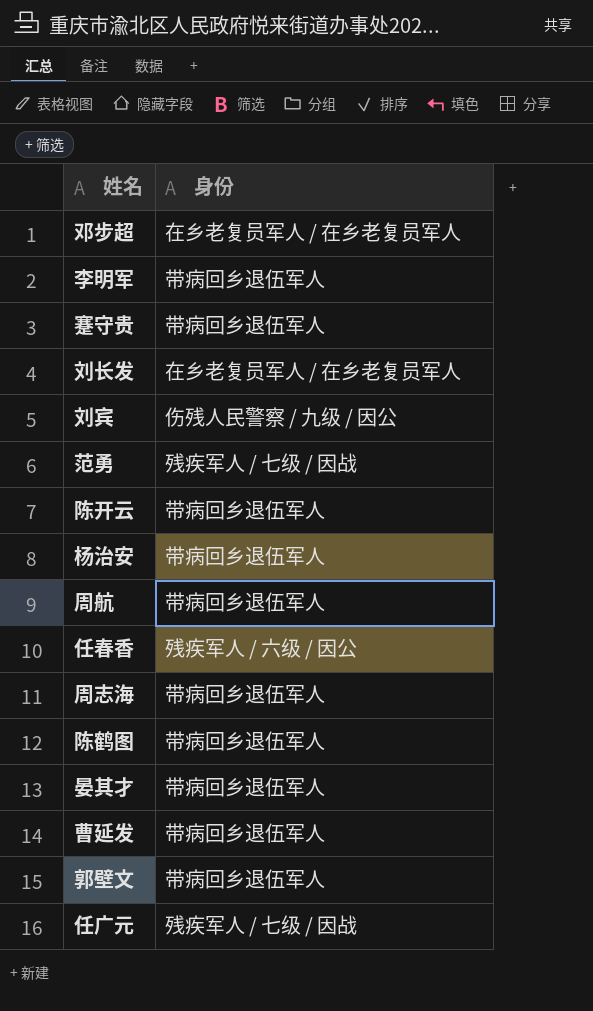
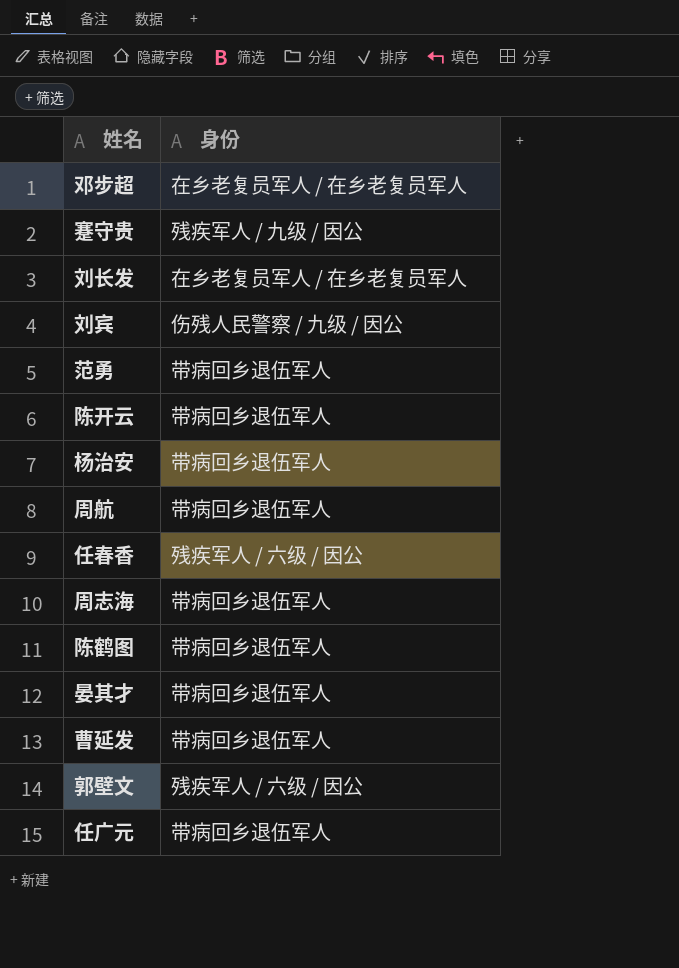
row 李明军: 带病回乡退伍军人 -> none
蹇守贵 | 身份: 带病回乡退伍军人 -> 残疾军人 / 九级 / 因公
范勇 | 身份: 残疾军人 / 七级 / 因战 -> 带病回乡退伍军人
郭壁文 | 身份: 带病回乡退伍军人 -> 残疾军人 / 六级 / 因公
任广元 | 身份: 残疾军人 / 七级 / 因战 -> 带病回乡退伍军人

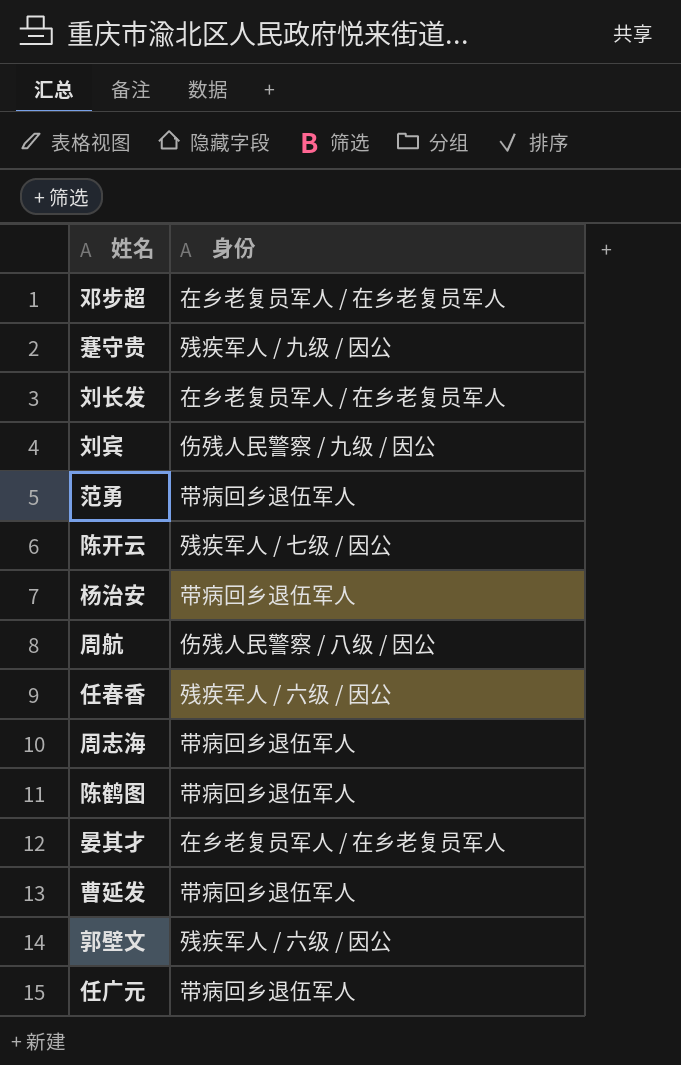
陈开云 | 身份: 带病回乡退伍军人 -> 残疾军人 / 七级 / 因公
周航 | 身份: 带病回乡退伍军人 -> 伤残人民警察 / 八级 / 因公
晏其才 | 身份: 带病回乡退伍军人 -> 在乡老复员军人 / 在乡老复员军人

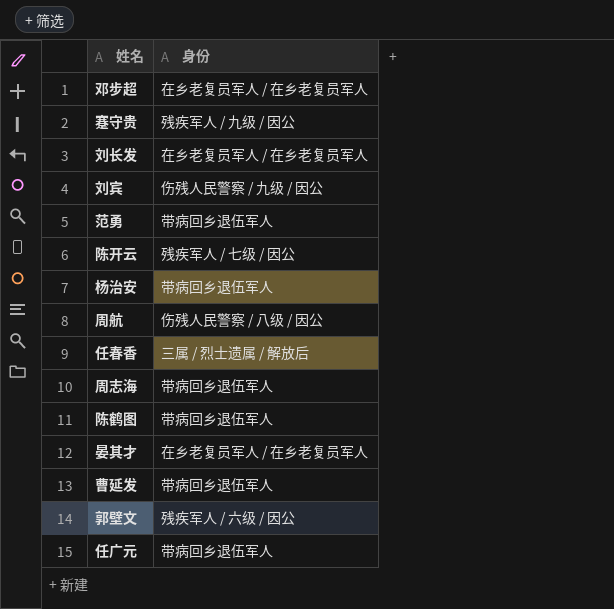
任春香 | 身份: 残疾军人 / 六级 / 因公 -> 三属 / 烈士遗属 / 解放后

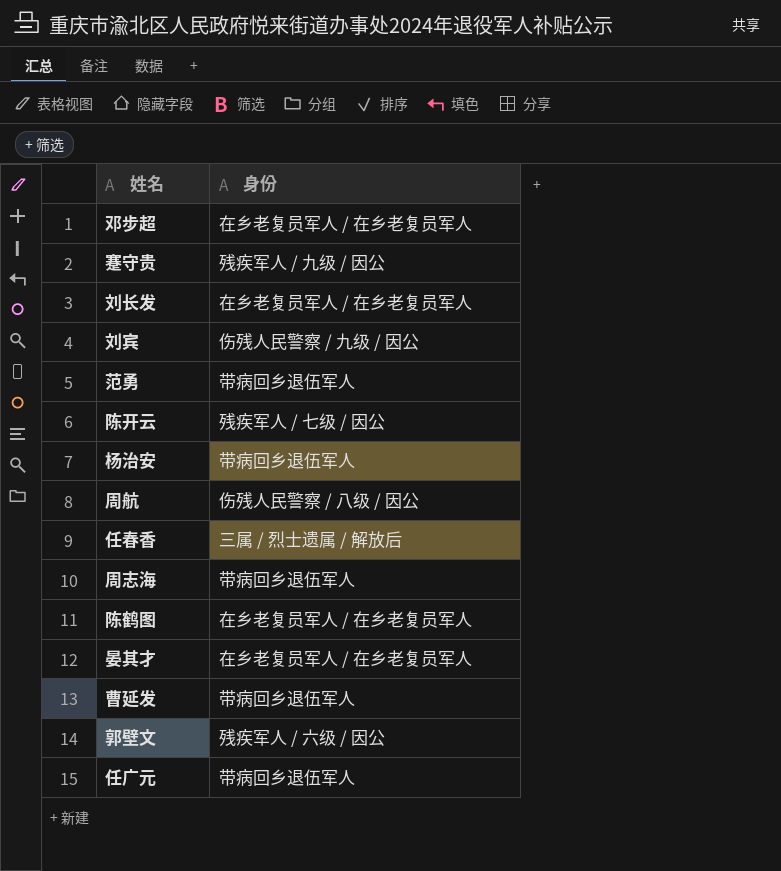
陈鹤图 | 身份: 带病回乡退伍军人 -> 在乡老复员军人 / 在乡老复员军人

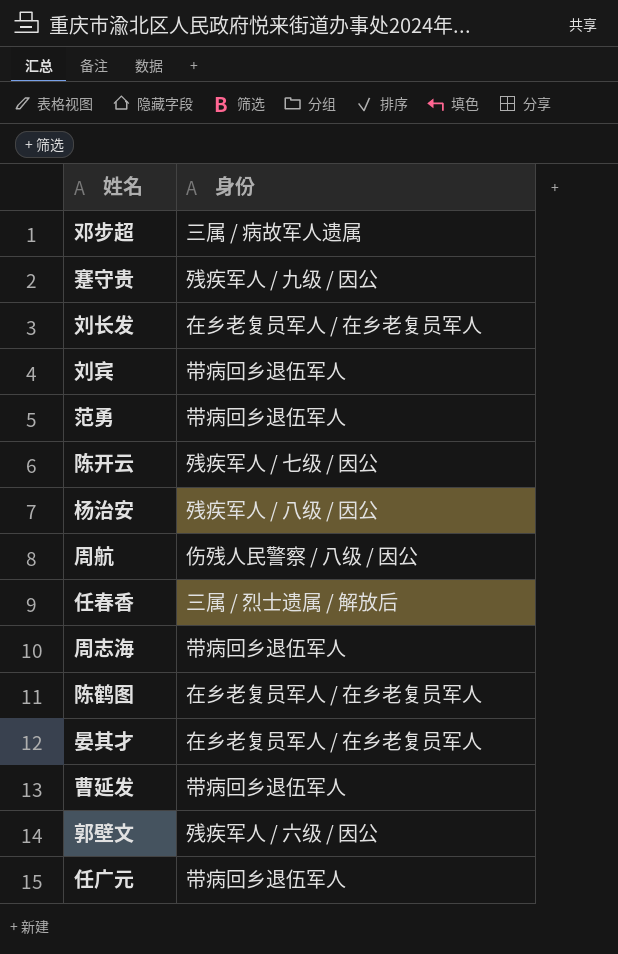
邓步超 | 身份: 在乡老复员军人 / 在乡老复员军人 -> 三属 / 病故军人遗属
刘宾 | 身份: 伤残人民警察 / 九级 / 因公 -> 带病回乡退伍军人
杨治安 | 身份: 带病回乡退伍军人 -> 残疾军人 / 八级 / 因公

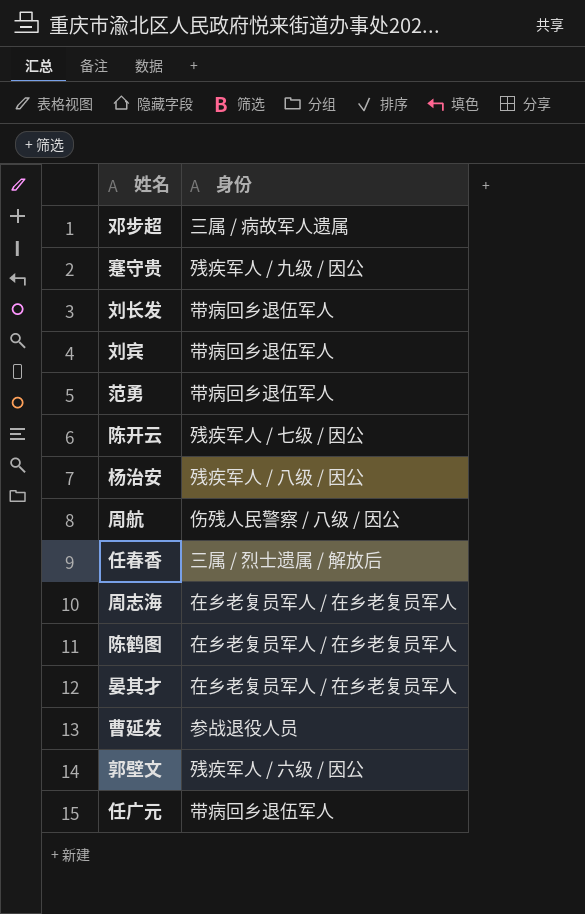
刘长发 | 身份: 在乡老复员军人 / 在乡老复员军人 -> 带病回乡退伍军人
周志海 | 身份: 带病回乡退伍军人 -> 在乡老复员军人 / 在乡老复员军人
曹延发 | 身份: 带病回乡退伍军人 -> 参战退役人员

